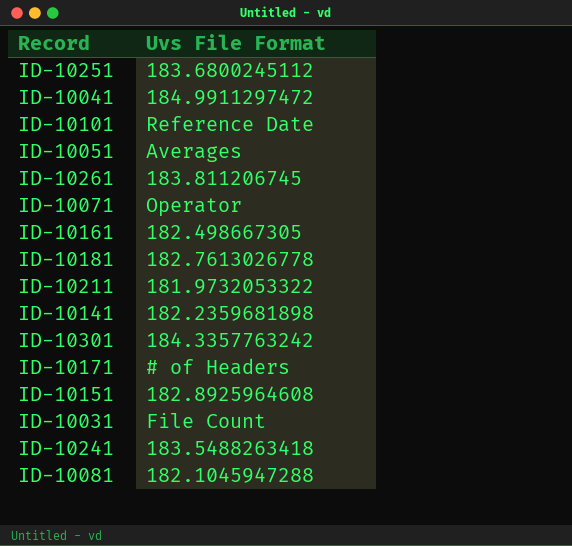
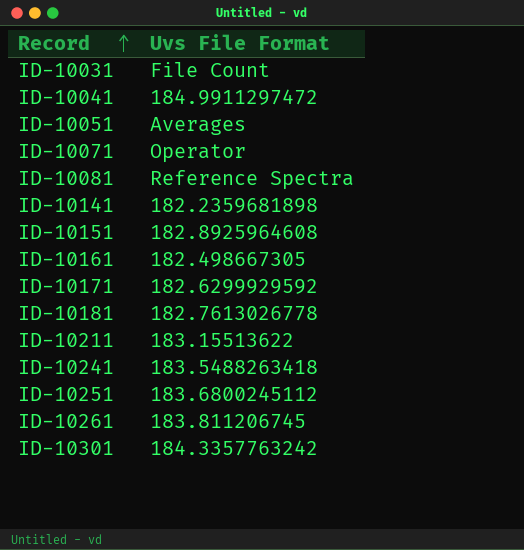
row order: none -> Record ascending
row ID-10101: Reference Date -> none
ID-10081 | Uvs File Format: 182.1045947288 -> Reference Spectra
ID-10171 | Uvs File Format: # of Headers -> 182.6299929592
ID-10211 | Uvs File Format: 181.9732053322 -> 183.15513622

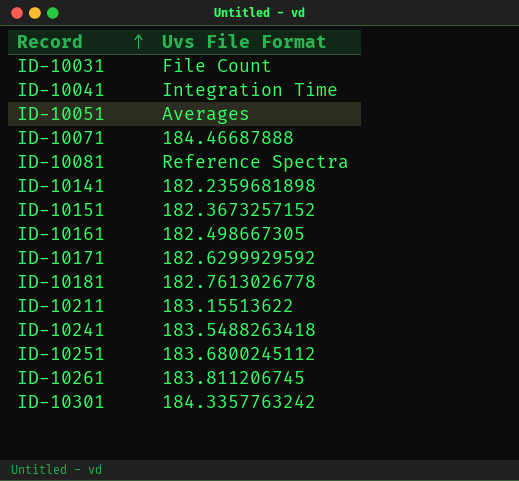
ID-10041 | Uvs File Format: 184.9911297472 -> Integration Time
ID-10071 | Uvs File Format: Operator -> 184.46687888
ID-10151 | Uvs File Format: 182.8925964608 -> 182.3673257152

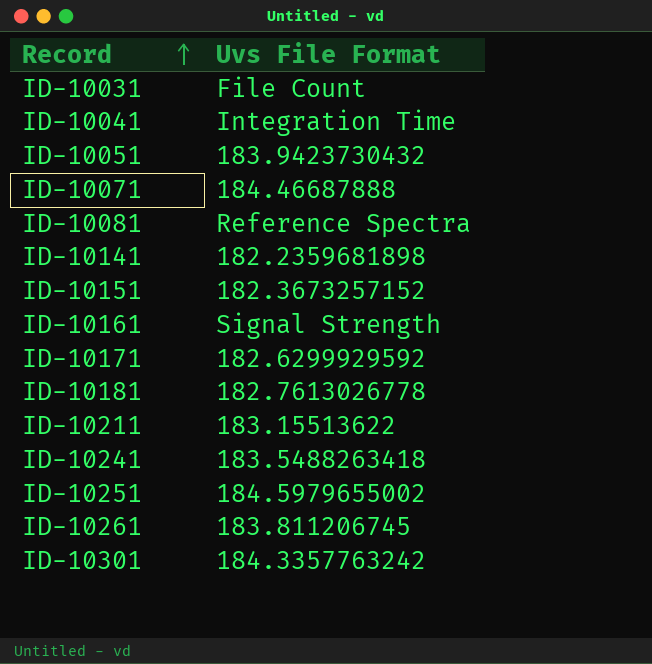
ID-10051 | Uvs File Format: Averages -> 183.9423730432
ID-10161 | Uvs File Format: 182.498667305 -> Signal Strength
ID-10251 | Uvs File Format: 183.6800245112 -> 184.5979655002

